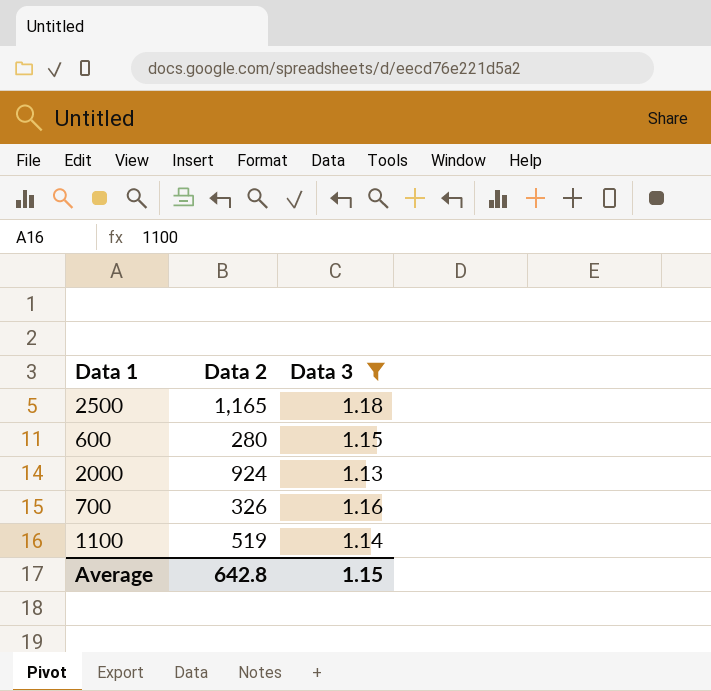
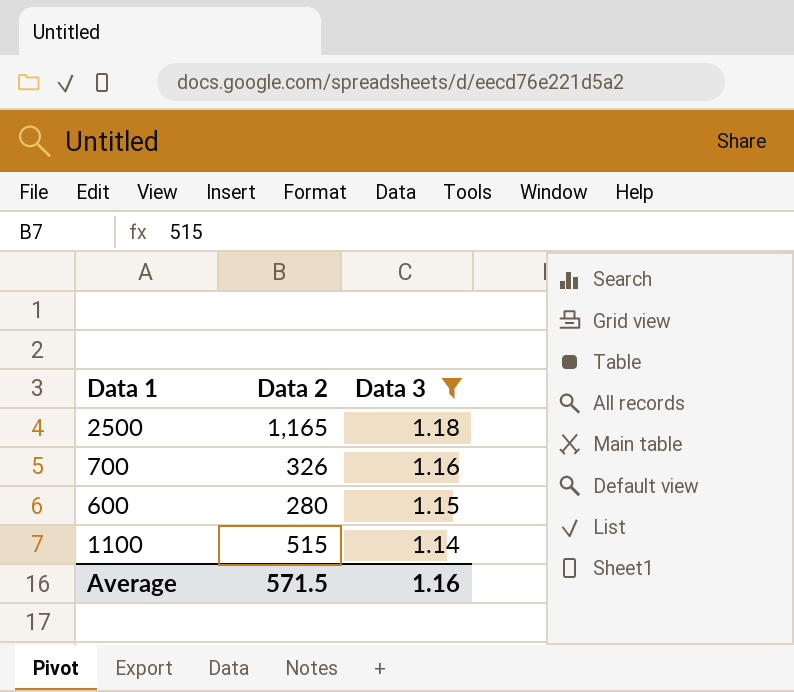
row order: none -> Data 3 descending
row 2000: 924 | 1.13 -> none
1100 | Data 2: 519 -> 515
Average | Data 2: 642.8 -> 571.5
Average | Data 3: 1.15 -> 1.16

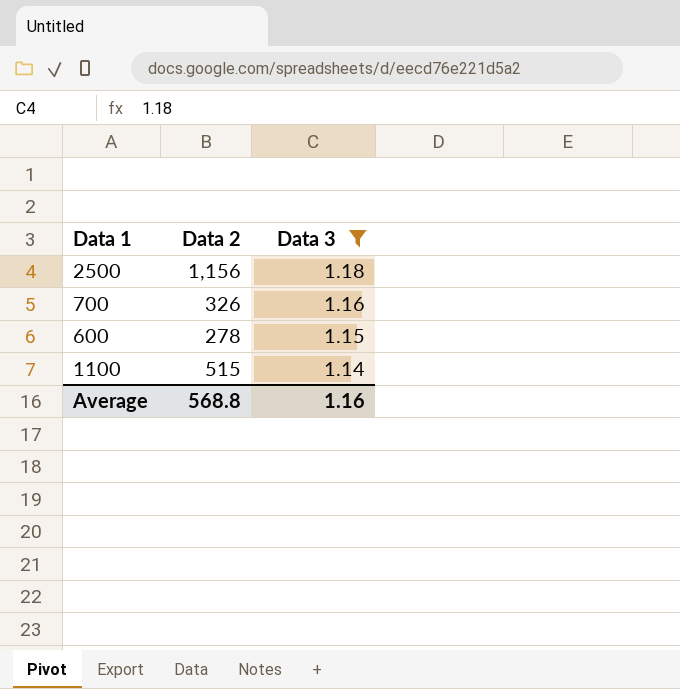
2500 | Data 2: 1,165 -> 1,156
600 | Data 2: 280 -> 278
Average | Data 2: 571.5 -> 568.8

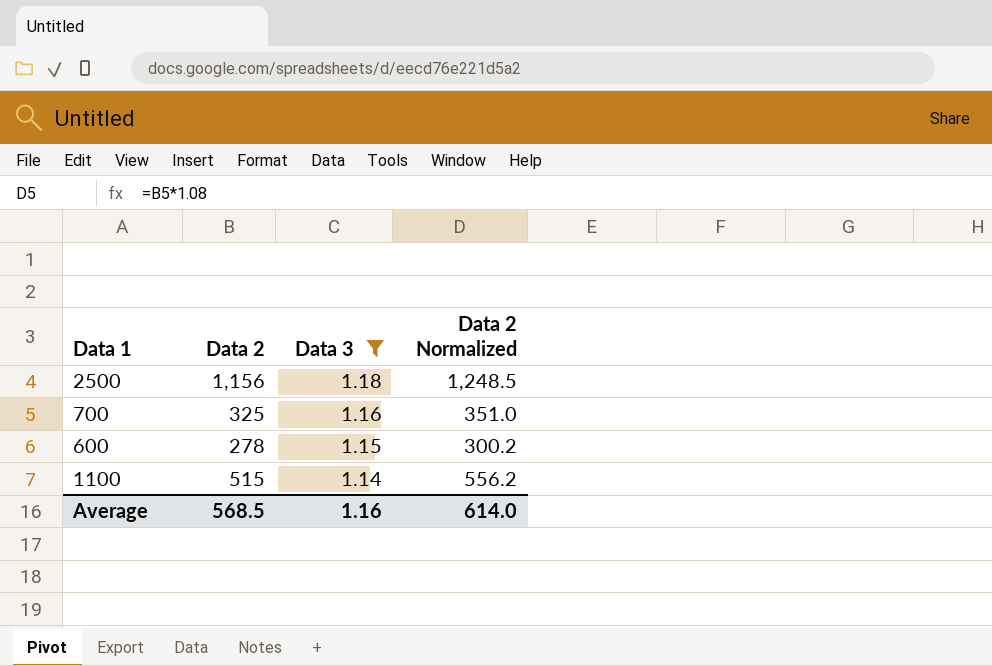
column Data 2 Normalized | formula: none -> [Data 2] * 1.08
700 | Data 2: 326 -> 325
Average | Data 2: 568.8 -> 568.5

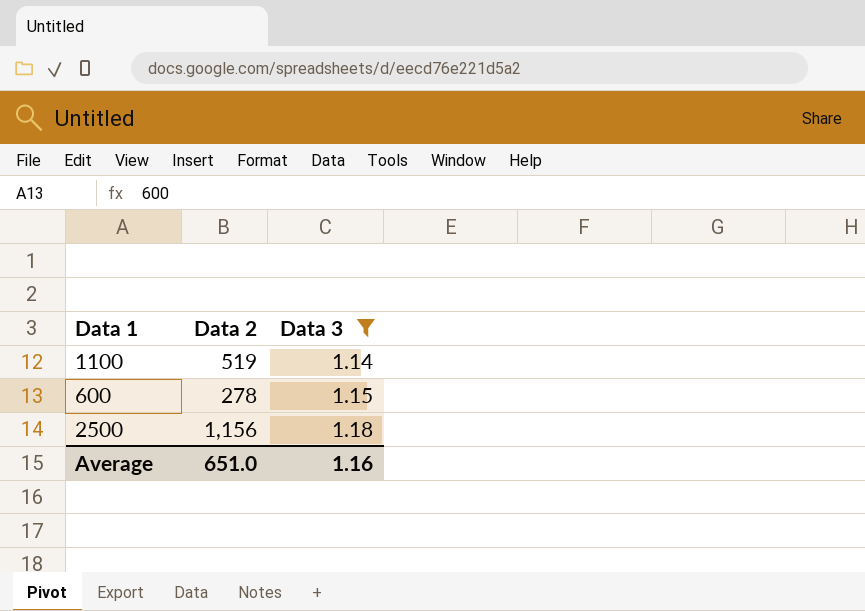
row order: Data 3 descending -> Data 3 ascending
column Data 2 Normalized | formula: [Data 2] * 1.08 -> none
row 700: 325 | 1.16 | 351.0 -> none
1100 | Data 2: 515 -> 519
Average | Data 2: 568.5 -> 651.0

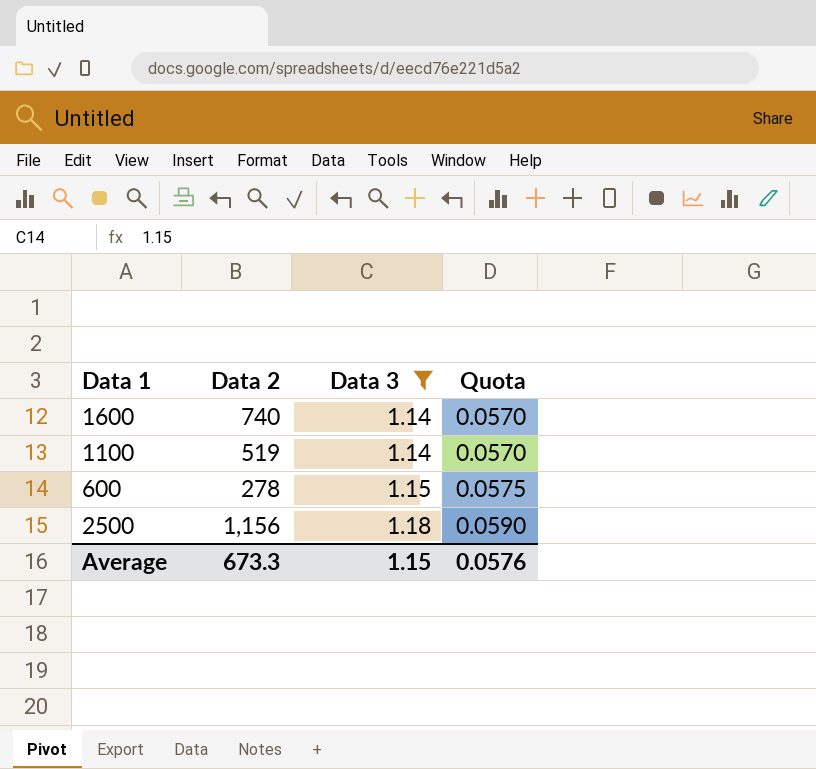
column Quota | formula: none -> [Data 3] * 0.05
row 1600: none -> 740 | 1.14 | 0.0570
Average | Data 2: 651.0 -> 673.3
Average | Data 3: 1.16 -> 1.15

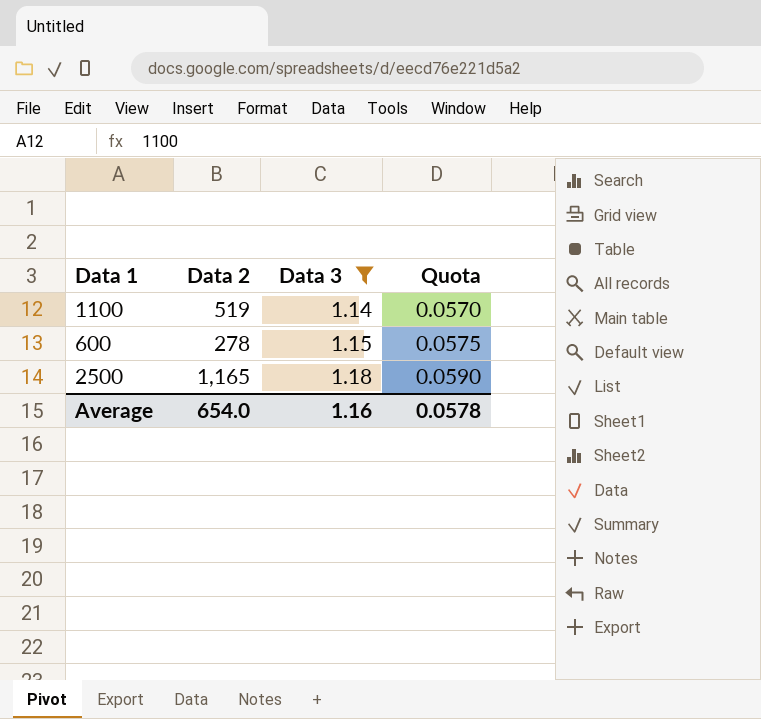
row 1600: 740 | 1.14 | 0.0570 -> none
2500 | Data 2: 1,156 -> 1,165
Average | Data 2: 673.3 -> 654.0
Average | Data 3: 1.15 -> 1.16
Average | Quota: 0.0576 -> 0.0578

